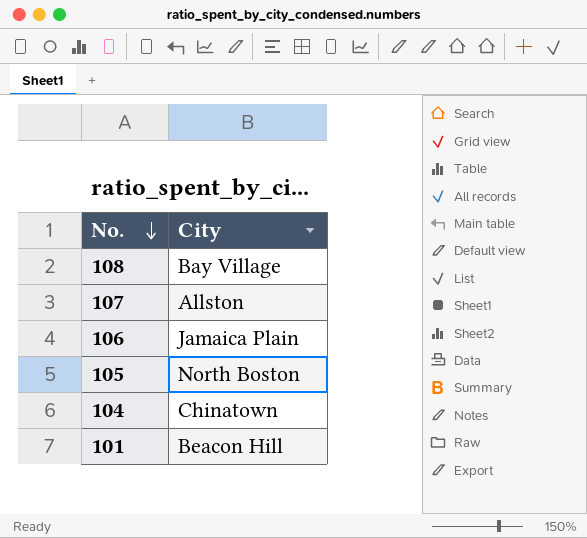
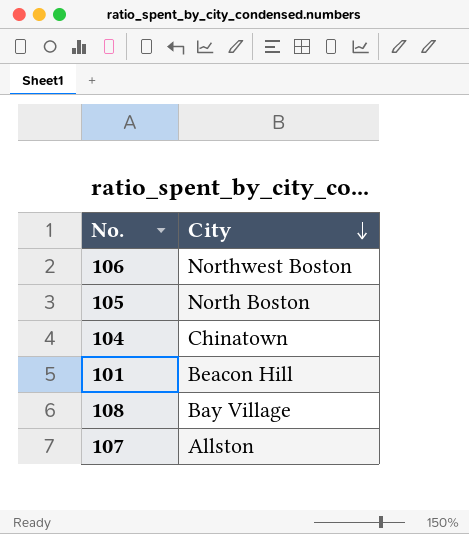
row order: No. descending -> City descending
106 | City: Jamaica Plain -> Northwest Boston

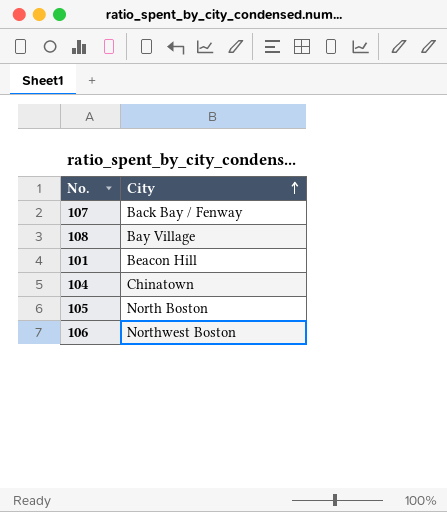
row order: City descending -> City ascending
107 | City: Allston -> Back Bay / Fenway

